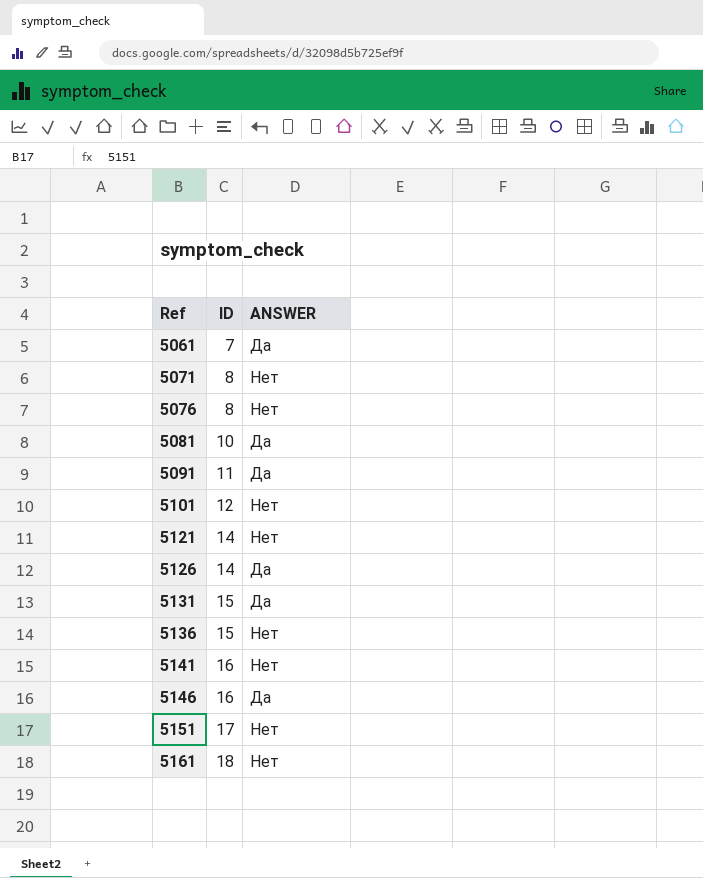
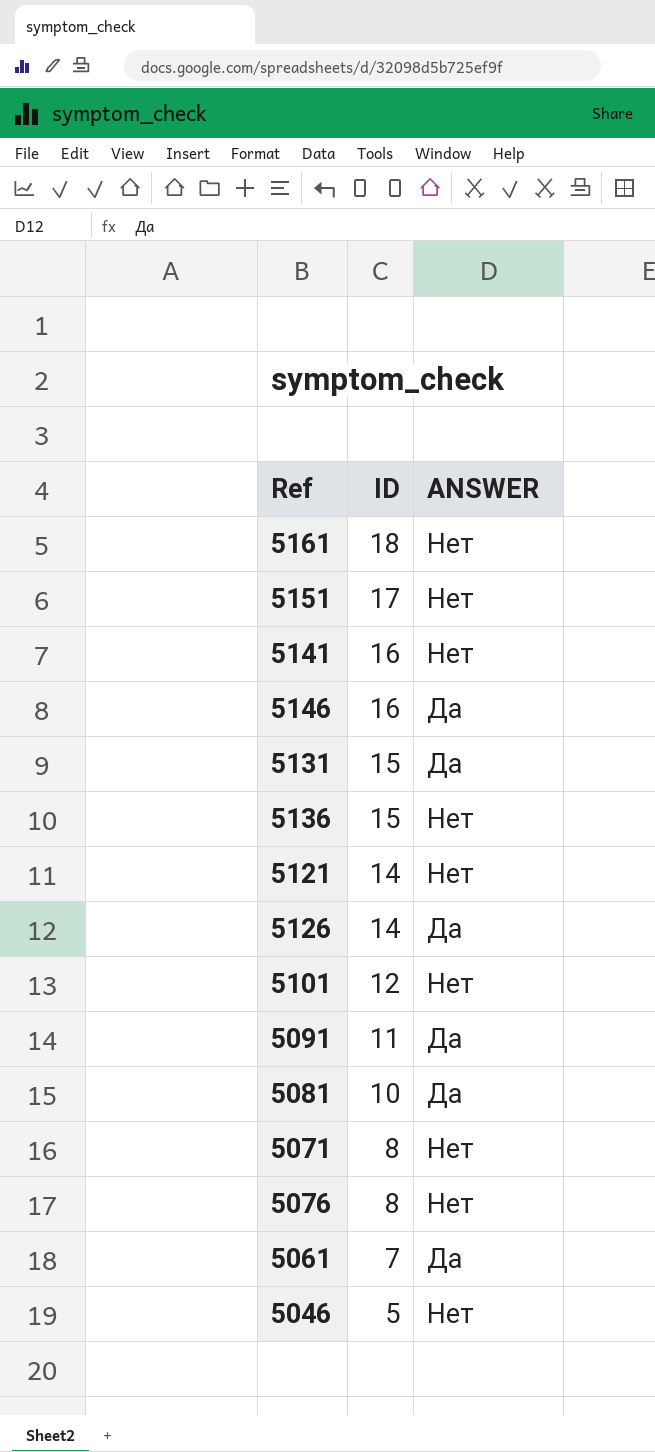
row order: Ref ascending -> ID descending
row 5046: none -> 5 | Нет

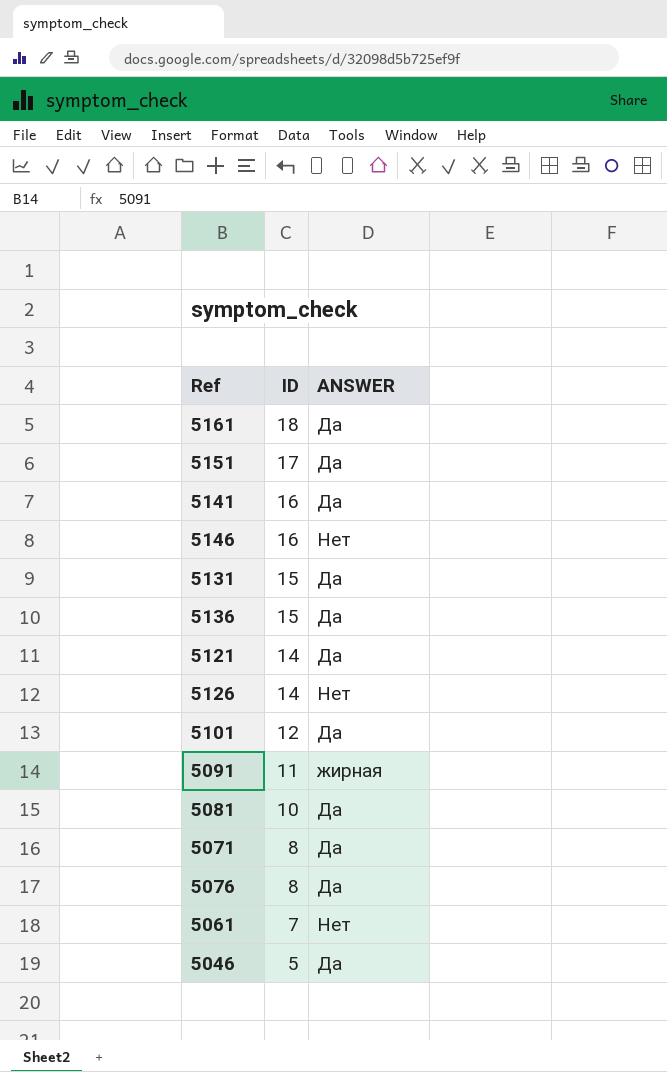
5161 | ANSWER: Нет -> Да
5151 | ANSWER: Нет -> Да
5141 | ANSWER: Нет -> Да
5146 | ANSWER: Да -> Нет
5136 | ANSWER: Нет -> Да
5121 | ANSWER: Нет -> Да
5126 | ANSWER: Да -> Нет
5101 | ANSWER: Нет -> Да
5091 | ANSWER: Да -> жирная
5071 | ANSWER: Нет -> Да
5076 | ANSWER: Нет -> Да
5061 | ANSWER: Да -> Нет
5046 | ANSWER: Нет -> Да

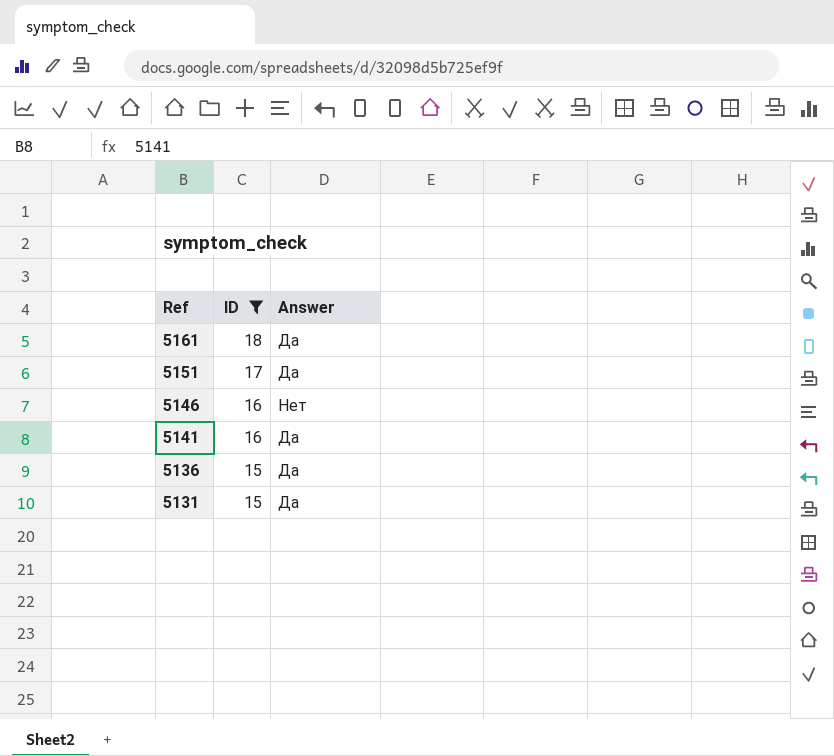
filter: none -> ID >= 15
row order: ID descending -> Ref descending
column name: ANSWER -> Answer

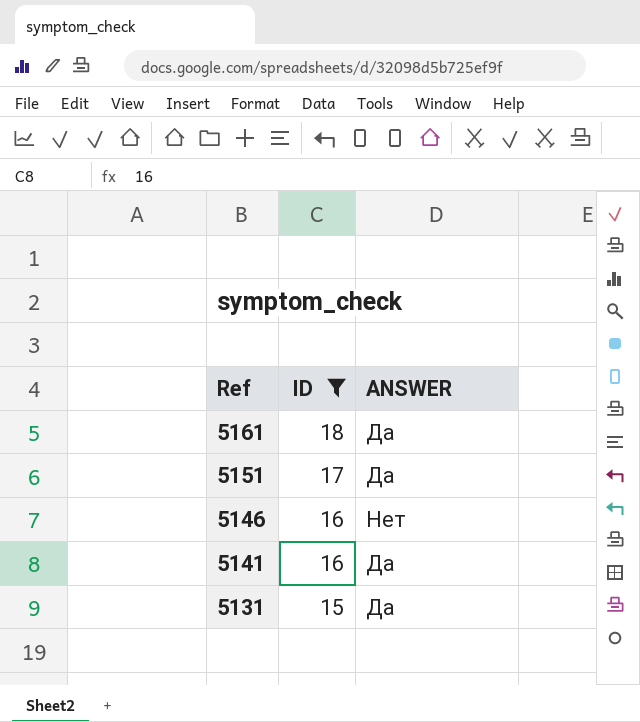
column name: Answer -> ANSWER
row 5136: 15 | Да -> none

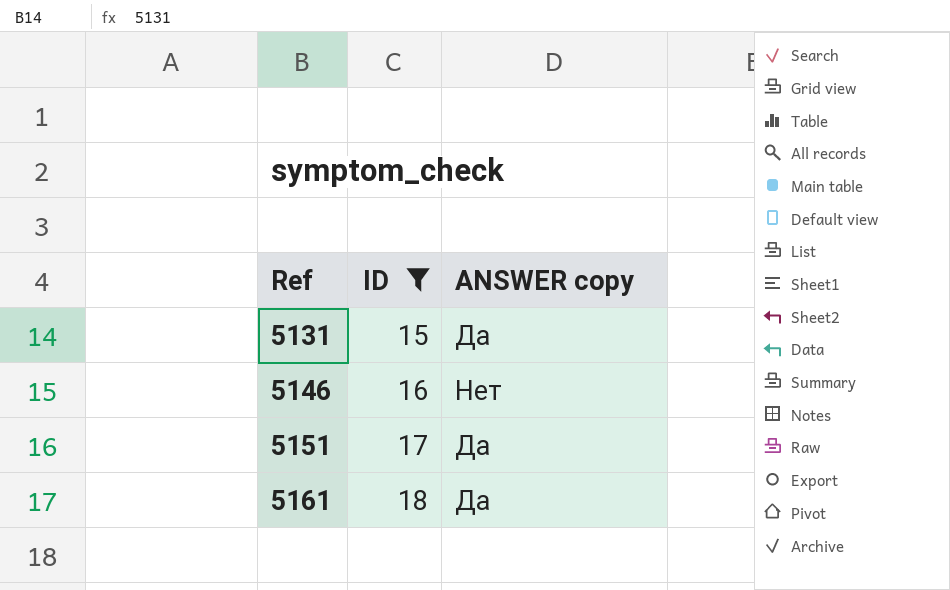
row order: Ref descending -> Ref ascending
column name: ANSWER -> ANSWER copy
row 5141: 16 | Да -> none

